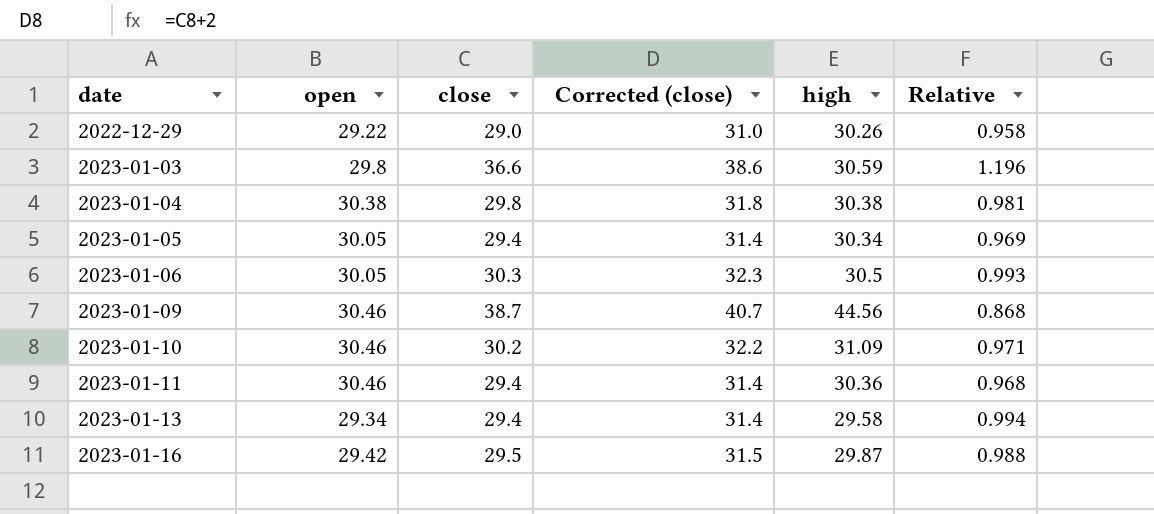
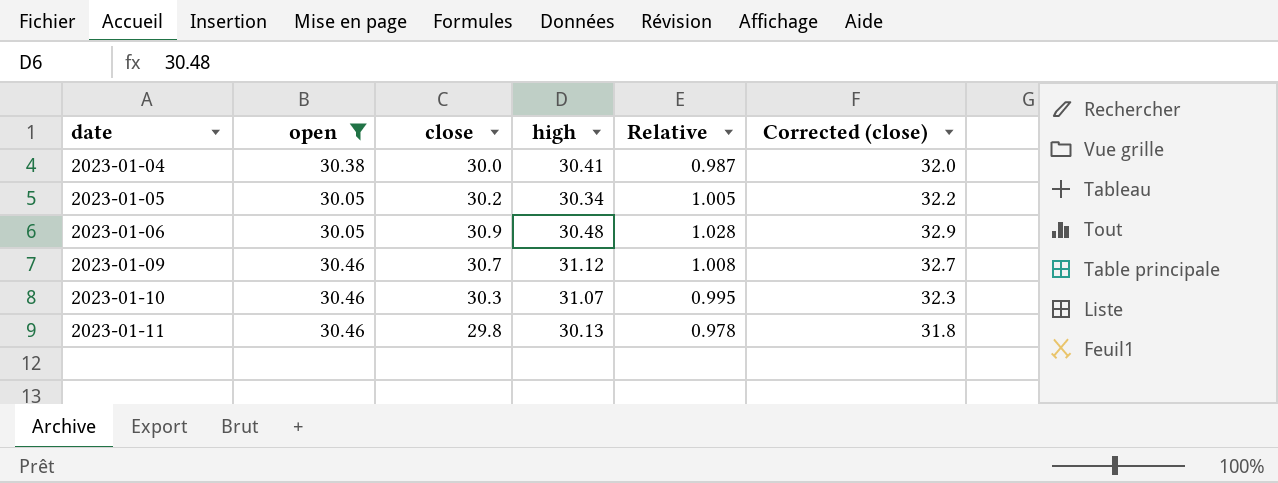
filter: none -> open >= 30.05
column Relative | formula: [close] / [high] -> [close] / [open]
column Corrected (close) | position: 4 -> 6
2023-01-04 | close: 29.8 -> 30.0
2023-01-04 | high: 30.38 -> 30.41
2023-01-04 | Corrected (close): 31.8 -> 32.0
2023-01-05 | close: 29.4 -> 30.2
2023-01-05 | Corrected (close): 31.4 -> 32.2
2023-01-06 | close: 30.3 -> 30.9
2023-01-06 | high: 30.5 -> 30.48
2023-01-06 | Corrected (close): 32.3 -> 32.9
2023-01-09 | close: 38.7 -> 30.7
2023-01-09 | high: 44.56 -> 31.12
2023-01-09 | Corrected (close): 40.7 -> 32.7
2023-01-10 | close: 30.2 -> 30.3
2023-01-10 | high: 31.09 -> 31.07
2023-01-10 | Corrected (close): 32.2 -> 32.3
2023-01-11 | close: 29.4 -> 29.8
2023-01-11 | high: 30.36 -> 30.13
2023-01-11 | Corrected (close): 31.4 -> 31.8

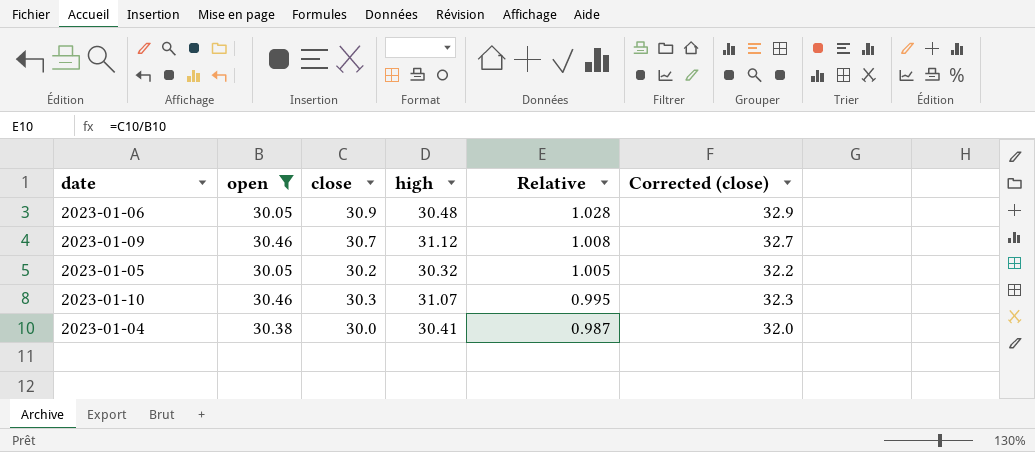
row order: date ascending -> Relative descending
row 2023-01-11: 30.46 | 29.8 | 30.13 | 0.978 | 31.8 -> none
2023-01-05 | high: 30.34 -> 30.32

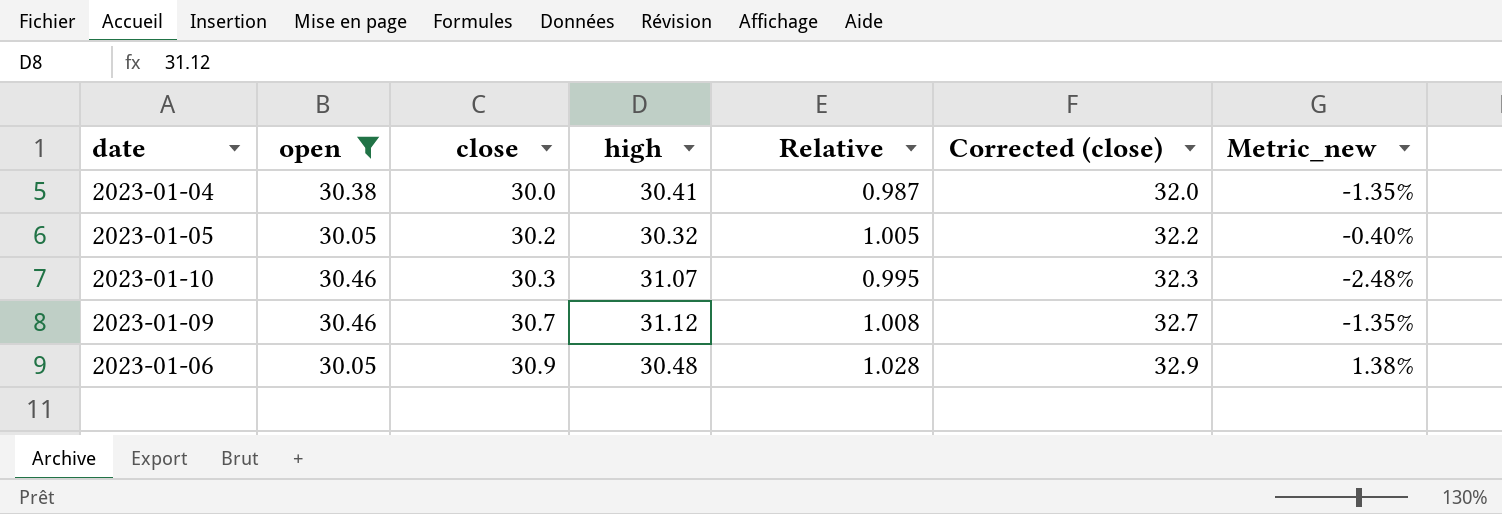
row order: Relative descending -> close ascending
column Metric_new | formula: none -> ([close] - [high]) / [high]

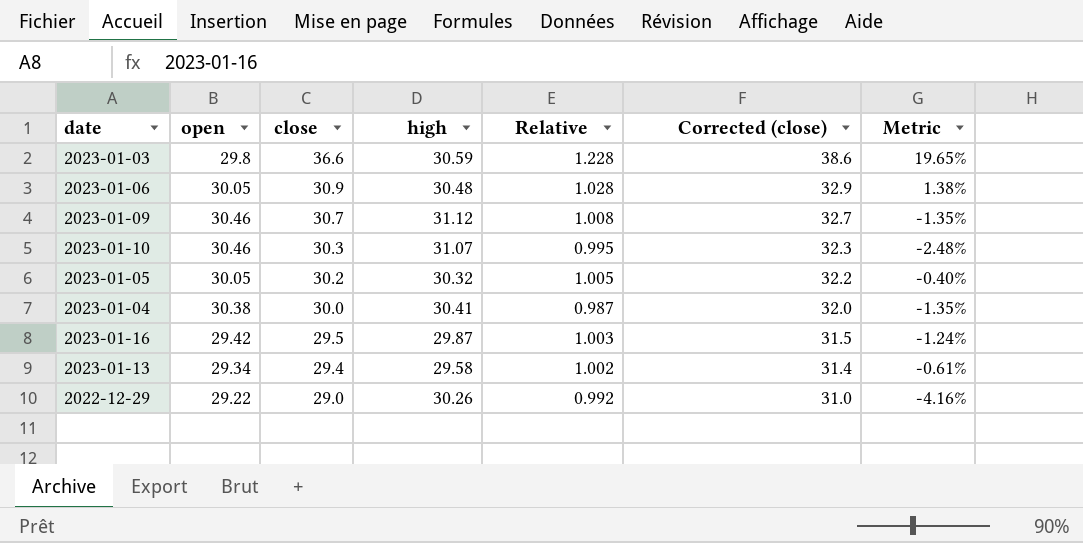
filter: open >= 30.05 -> none
row order: close ascending -> close descending
column name: Metric_new -> Metric

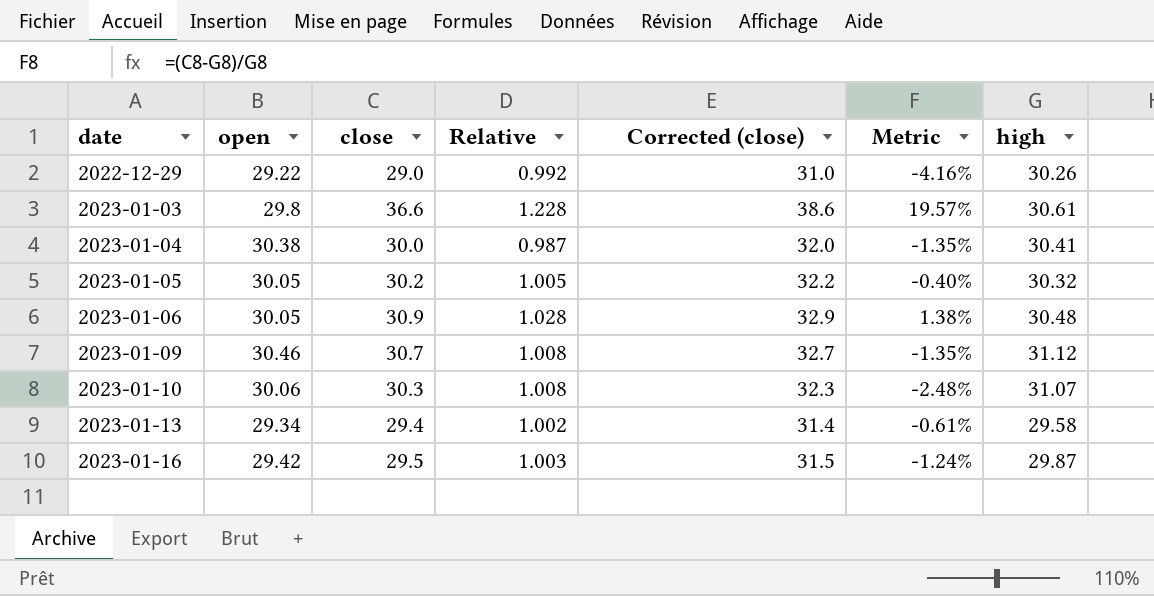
row order: close descending -> date ascending
column high | position: 4 -> 7
2023-01-03 | Metric: 19.65% -> 19.57%
2023-01-03 | high: 30.59 -> 30.61
2023-01-10 | open: 30.46 -> 30.06
2023-01-10 | Relative: 0.995 -> 1.008

